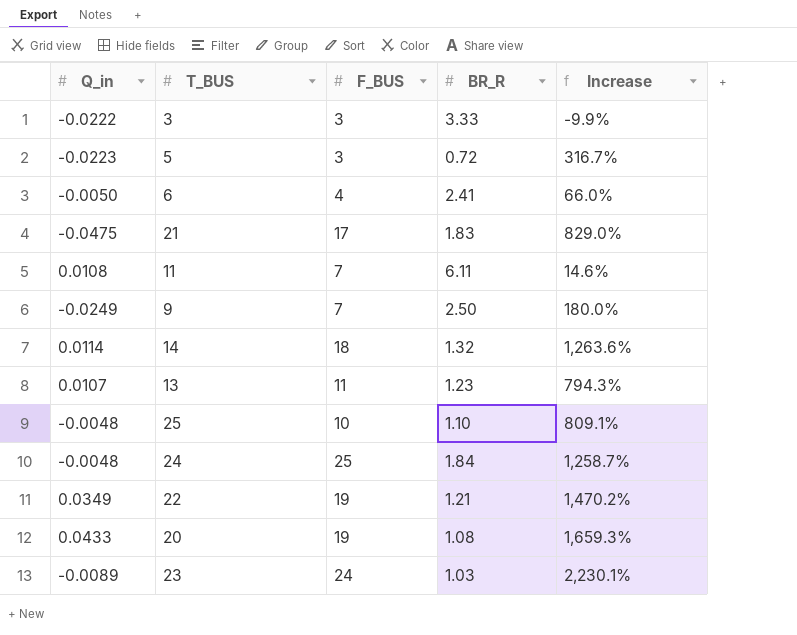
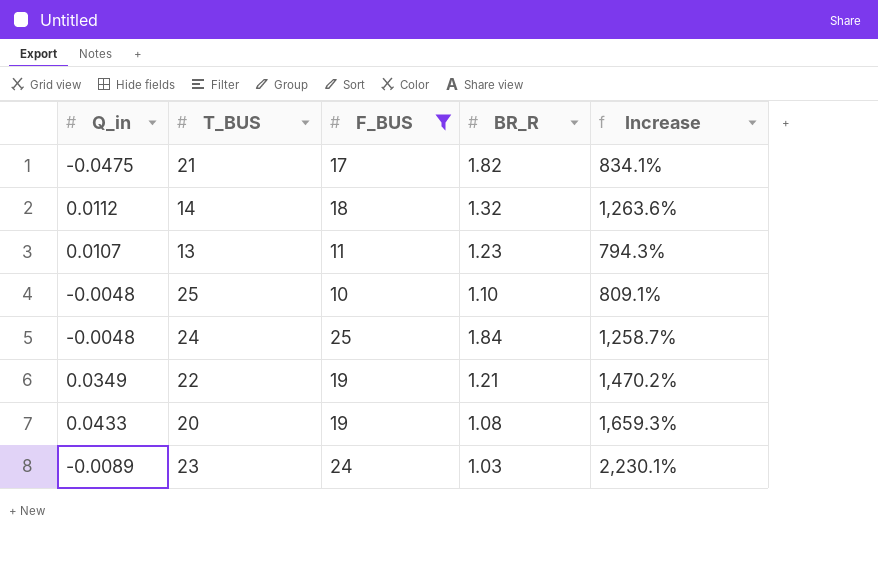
filter: none -> F_BUS >= 10
21 | BR_R: 1.83 -> 1.82
21 | Increase: 829.0% -> 834.1%
14 | Q_in: 0.0114 -> 0.0112

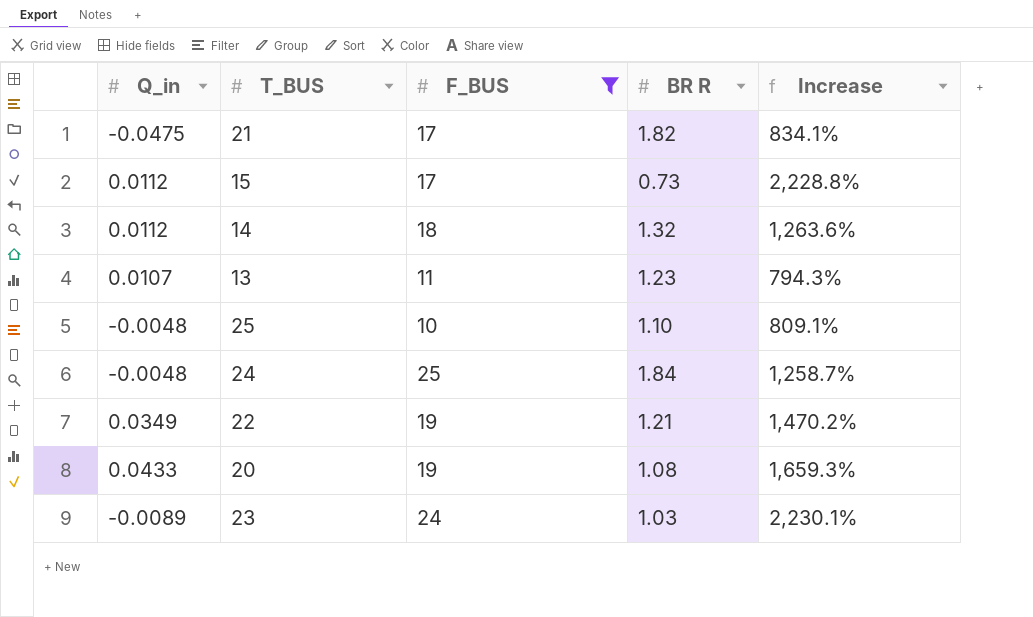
column name: BR_R -> BR R
row 15: none -> 0.0112 | 17 | 0.73 | 2,228.8%

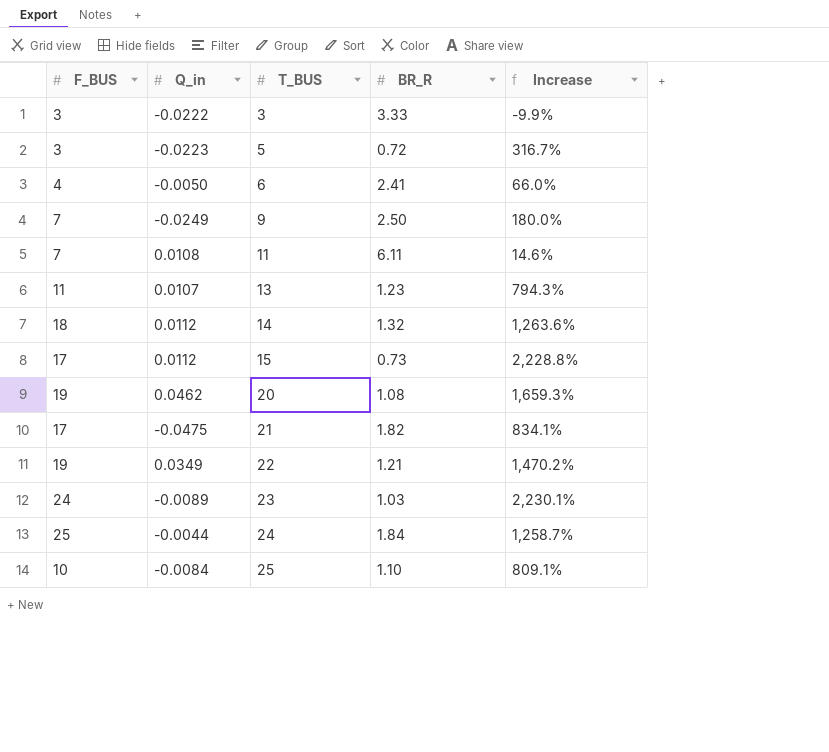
filter: F_BUS >= 10 -> none
row order: none -> T_BUS ascending
column F_BUS | position: 3 -> 1
column name: BR R -> BR_R
20 | Q_in: 0.0433 -> 0.0462
24 | Q_in: -0.0048 -> -0.0044
25 | Q_in: -0.0048 -> -0.0084

